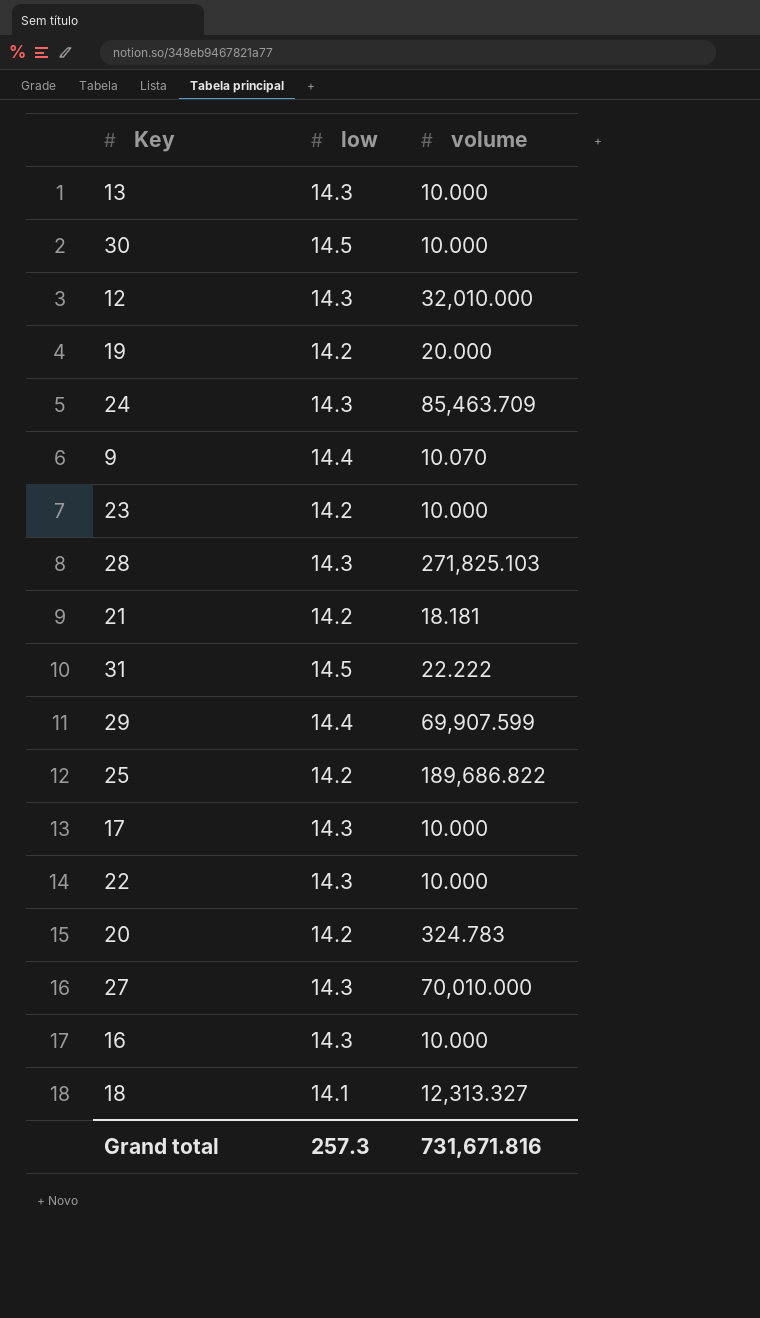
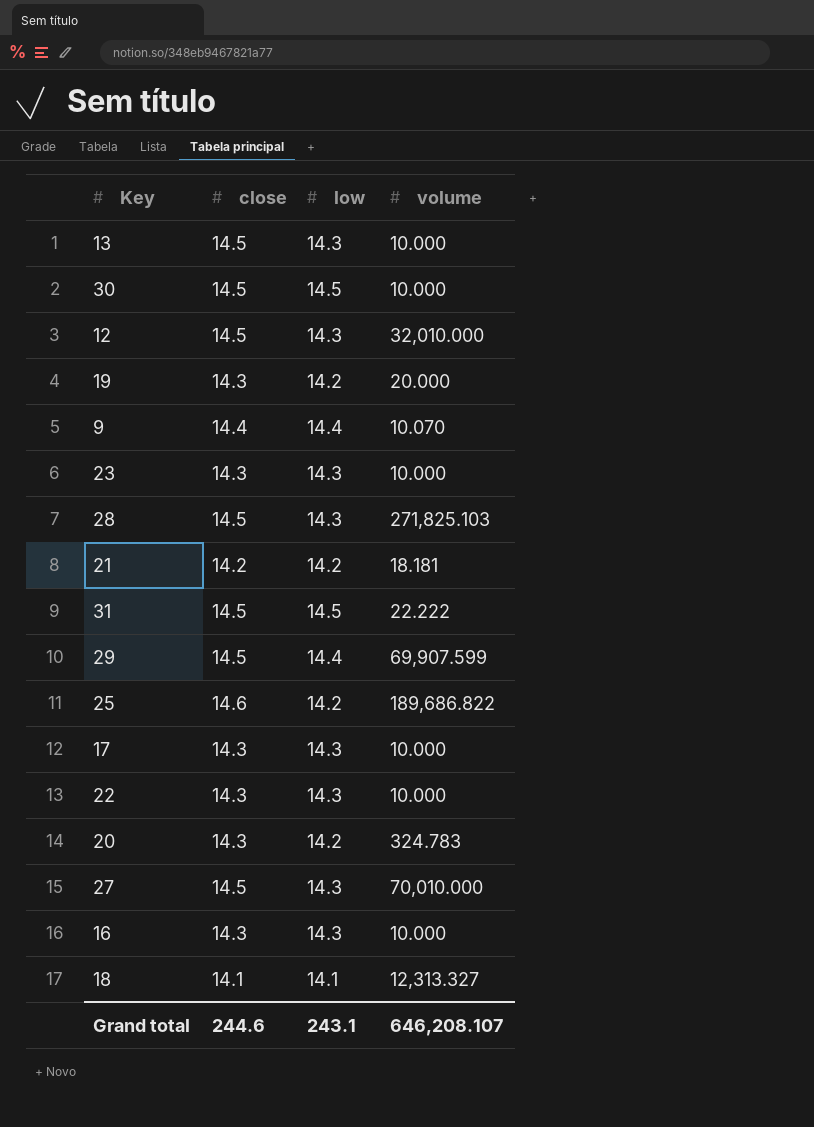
column close | position: none -> 2
row 24: 14.3 | 85,463.709 -> none
23 | low: 14.2 -> 14.3
Grand total | low: 257.3 -> 243.1
Grand total | volume: 731,671.816 -> 646,208.107

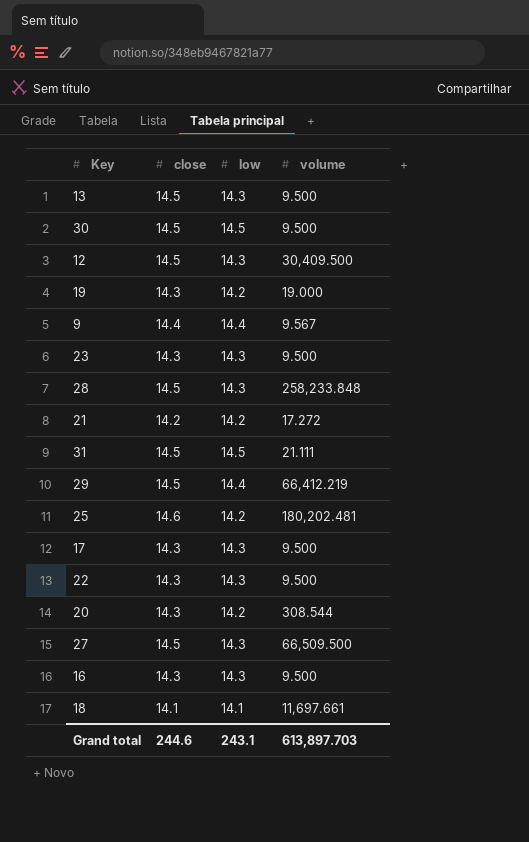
13 | volume: 10.000 -> 9.500
30 | volume: 10.000 -> 9.500
12 | volume: 32,010.000 -> 30,409.500
19 | volume: 20.000 -> 19.000
9 | volume: 10.070 -> 9.567
23 | volume: 10.000 -> 9.500
28 | volume: 271,825.103 -> 258,233.848
21 | volume: 18.181 -> 17.272
31 | volume: 22.222 -> 21.111
29 | volume: 69,907.599 -> 66,412.219
25 | volume: 189,686.822 -> 180,202.481
17 | volume: 10.000 -> 9.500
22 | volume: 10.000 -> 9.500
20 | volume: 324.783 -> 308.544
27 | volume: 70,010.000 -> 66,509.500
16 | volume: 10.000 -> 9.500
18 | volume: 12,313.327 -> 11,697.661
Grand total | volume: 646,208.107 -> 613,897.703

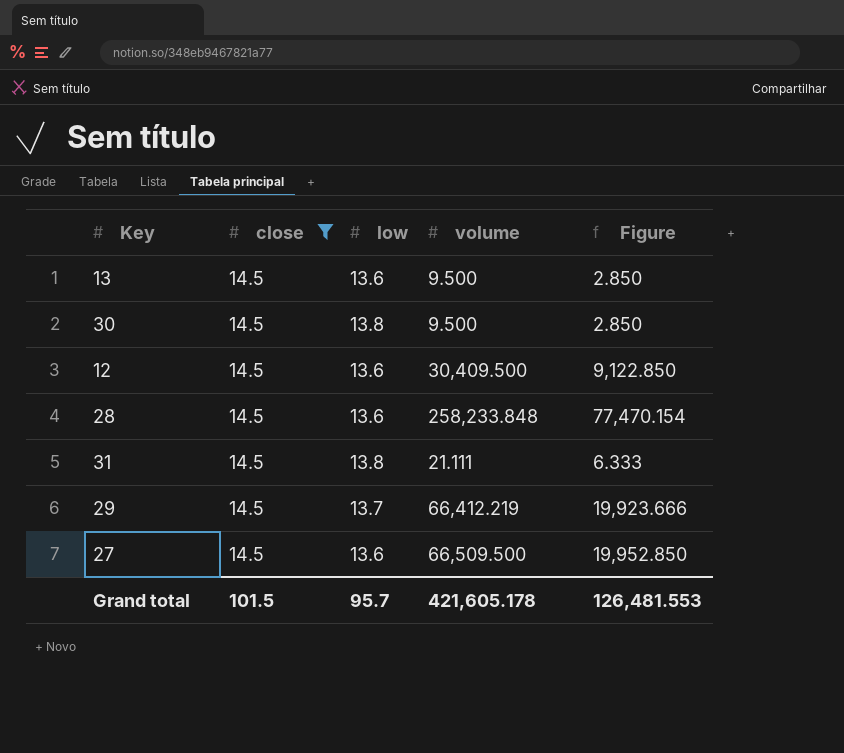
filter: none -> close = 14.5
column Figure | formula: none -> [volume] * 0.3
13 | low: 14.3 -> 13.6
30 | low: 14.5 -> 13.8
12 | low: 14.3 -> 13.6
28 | low: 14.3 -> 13.6
31 | low: 14.5 -> 13.8
29 | low: 14.4 -> 13.7
27 | low: 14.3 -> 13.6
Grand total | close: 244.6 -> 101.5
Grand total | low: 243.1 -> 95.7
Grand total | volume: 613,897.703 -> 421,605.178

